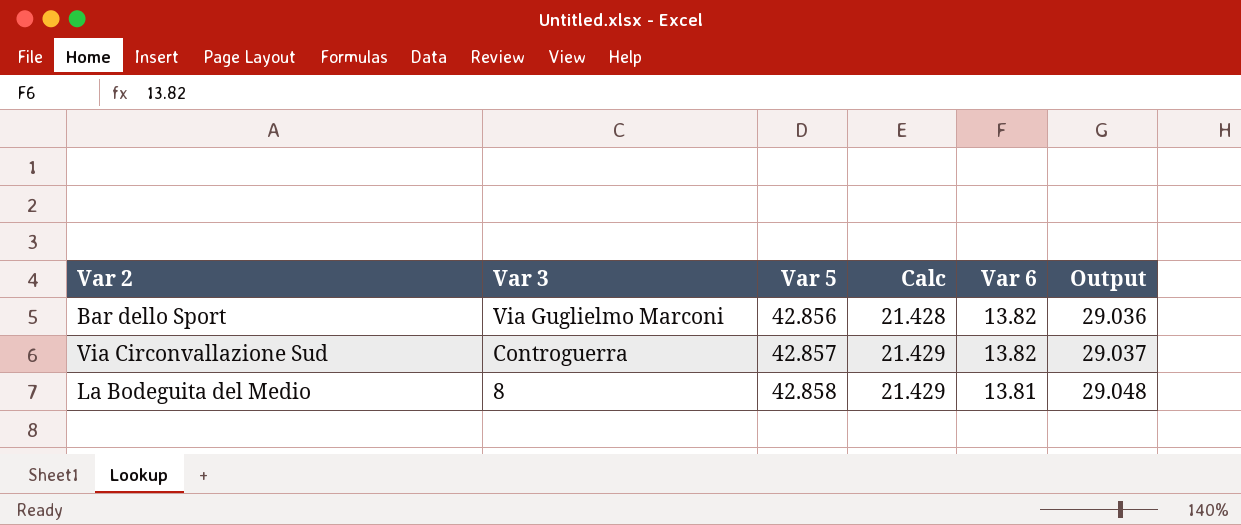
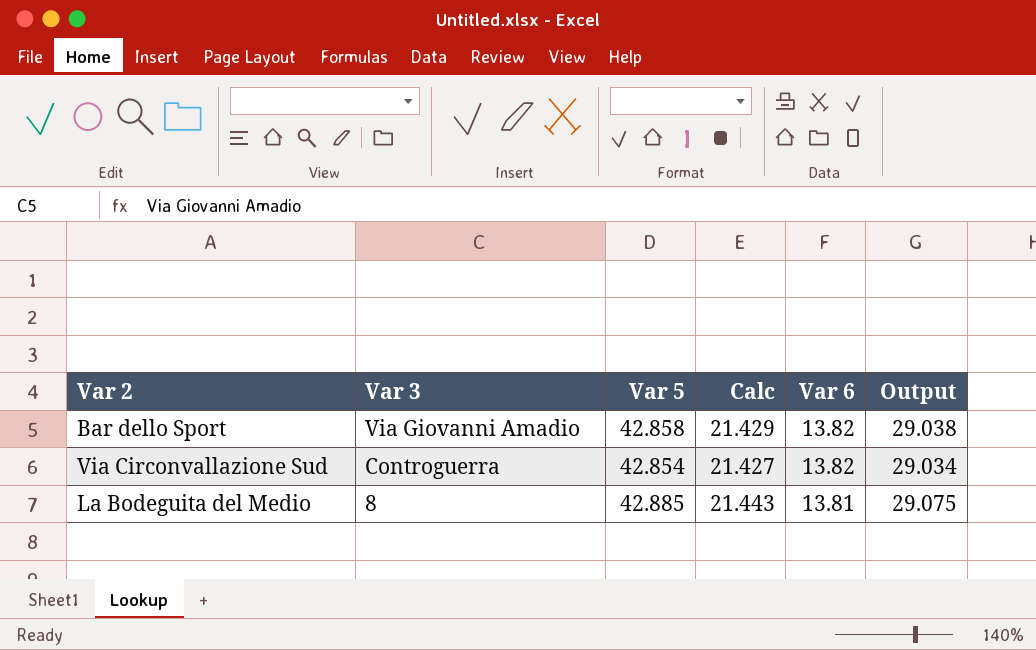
Bar dello Sport | Var 3: Via Guglielmo Marconi -> Via Giovanni Amadio
Bar dello Sport | Var 5: 42.856 -> 42.858
Bar dello Sport | Calc: 21.428 -> 21.429
Bar dello Sport | Output: 29.036 -> 29.038
Via Circonvallazione Sud | Var 5: 42.857 -> 42.854
Via Circonvallazione Sud | Calc: 21.429 -> 21.427
Via Circonvallazione Sud | Output: 29.037 -> 29.034
La Bodeguita del Medio | Var 5: 42.858 -> 42.885
La Bodeguita del Medio | Calc: 21.429 -> 21.443
La Bodeguita del Medio | Output: 29.048 -> 29.075

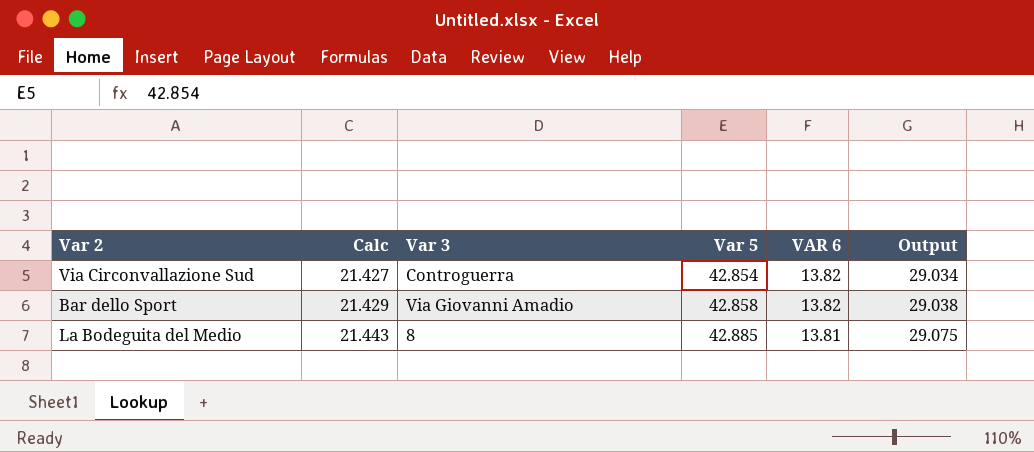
row order: Var 3 descending -> Calc ascending
column Calc | position: 4 -> 2
column name: Var 6 -> VAR 6

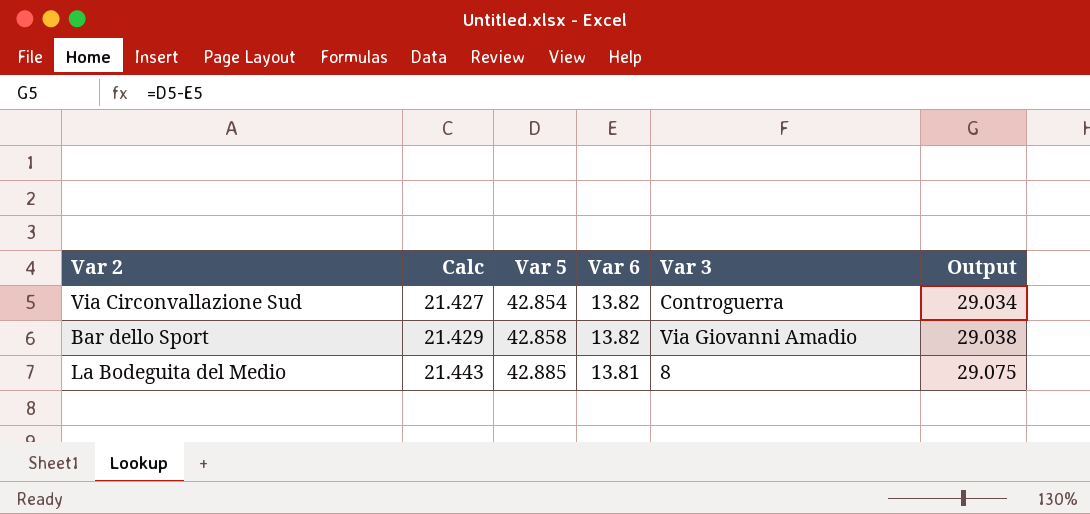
column name: VAR 6 -> Var 6
column Var 3 | position: 3 -> 5

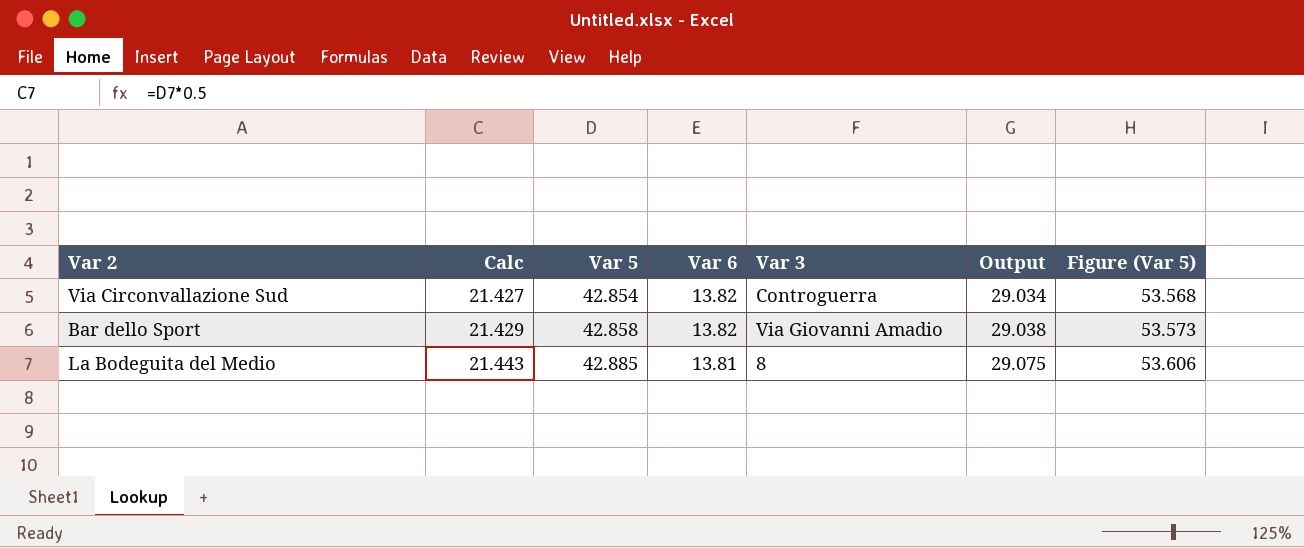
column Figure (Var 5) | formula: none -> [Var 5] * 1.25

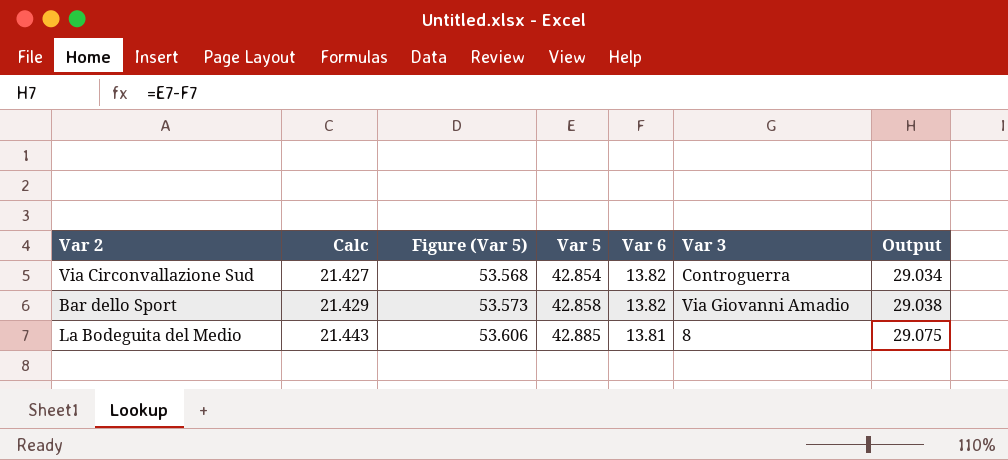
column Figure (Var 5) | position: 7 -> 3

